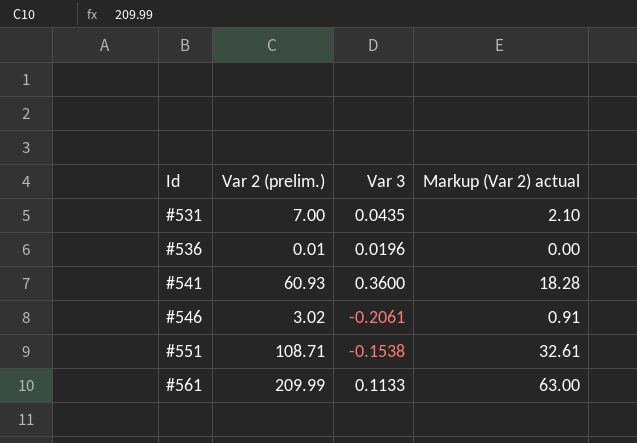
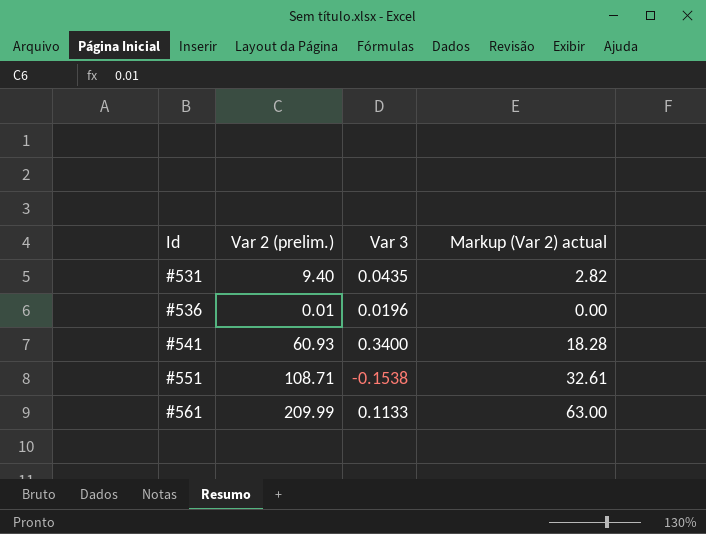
row #546: 3.02 | -0.2061 | 0.91 -> none
#531 | Var 2 (prelim.): 7.00 -> 9.40
#531 | Markup (Var 2) actual: 2.10 -> 2.82
#541 | Var 3: 0.3600 -> 0.3400

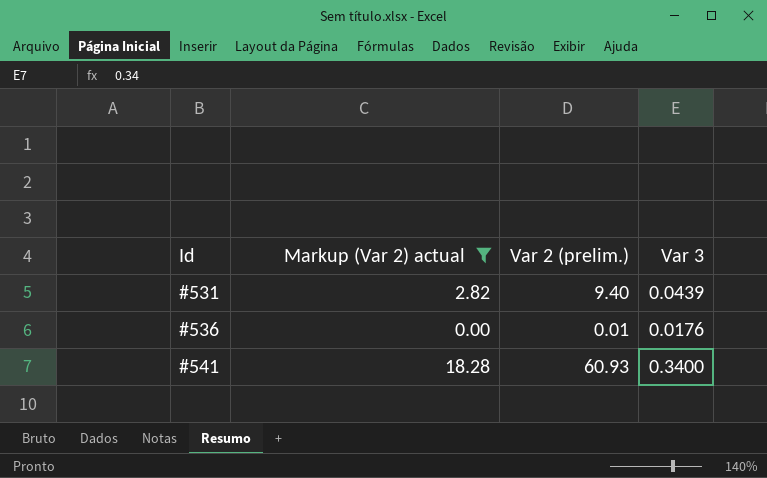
filter: none -> Markup (Var 2) actual <= 18.28
column Markup (Var 2) actual | position: 4 -> 2
#531 | Var 3: 0.0435 -> 0.0439
#536 | Var 3: 0.0196 -> 0.0176

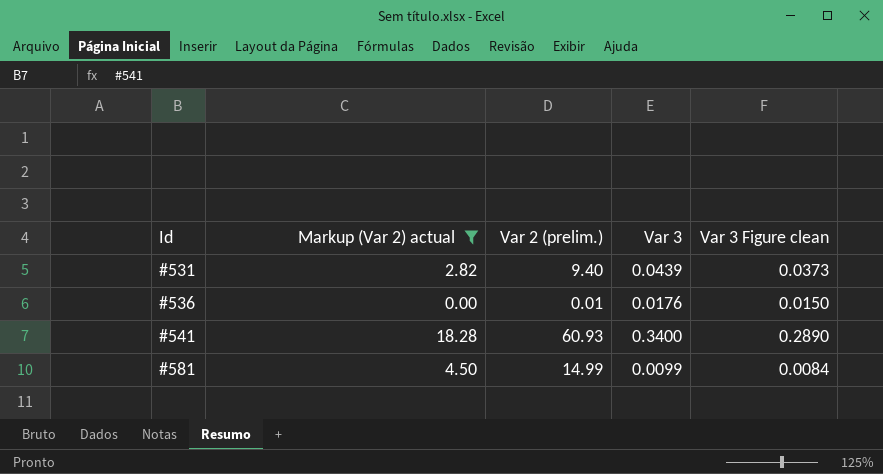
column Var 3 Figure clean | formula: none -> [Var 3] * 0.85
row #581: none -> 4.50 | 14.99 | 0.0099 | 0.0084

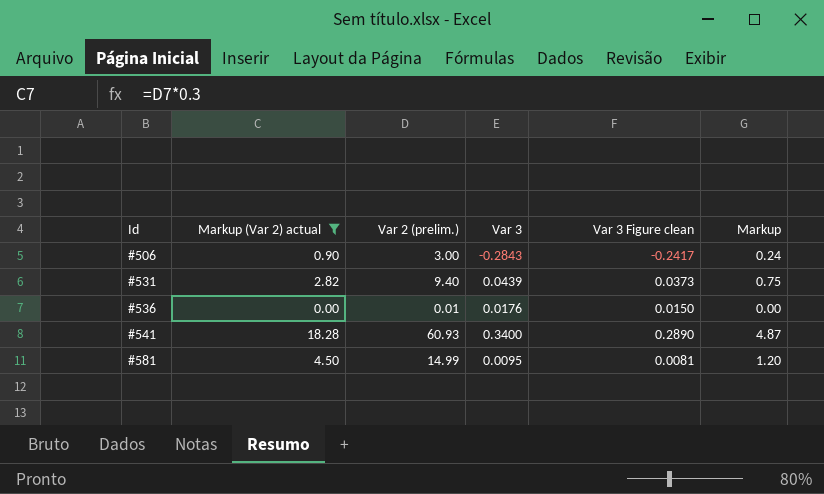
column Markup | formula: none -> [Var 2 (prelim.)] * 0.08
row #506: none -> 0.90 | 3.00 | -0.2843 | -0.2417 | 0.24
#581 | Var 3: 0.0099 -> 0.0095
#581 | Var 3 Figure clean: 0.0084 -> 0.0081

